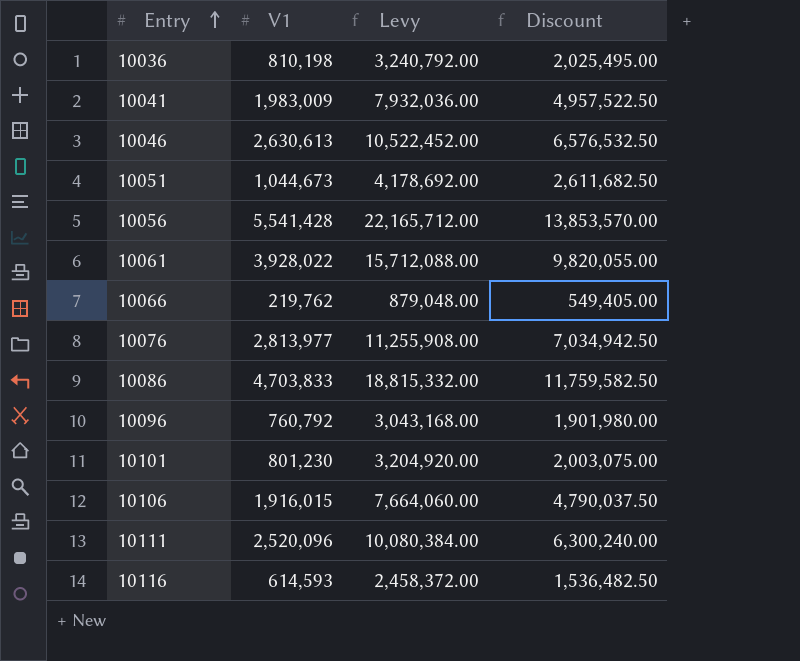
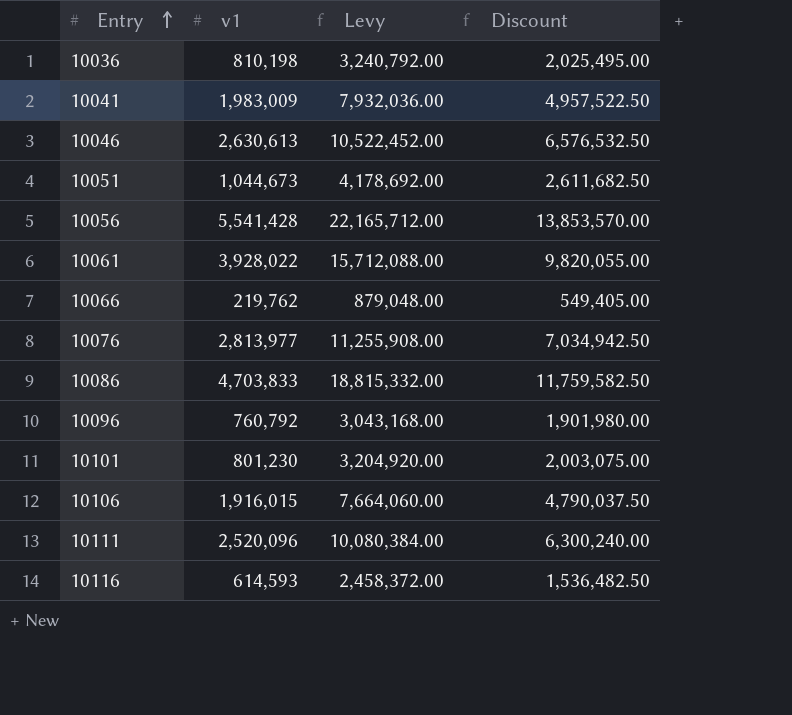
column name: V1 -> v1

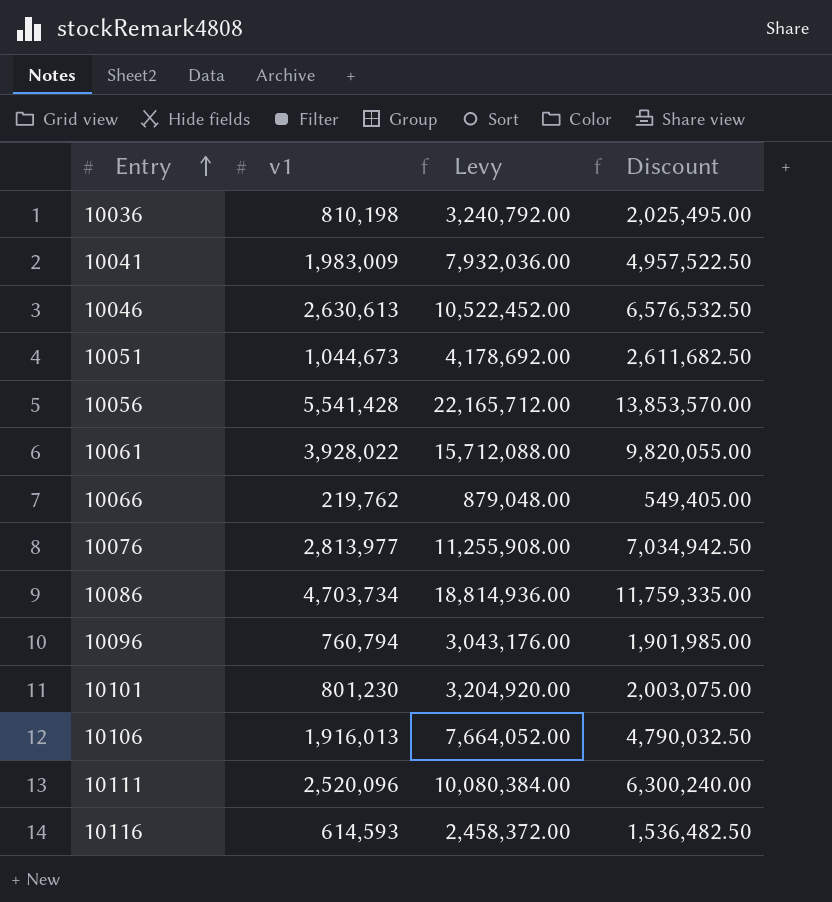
10086 | v1: 4,703,833 -> 4,703,734
10086 | Levy: 18,815,332.00 -> 18,814,936.00
10086 | Discount: 11,759,582.50 -> 11,759,335.00
10096 | v1: 760,792 -> 760,794
10096 | Levy: 3,043,168.00 -> 3,043,176.00
10096 | Discount: 1,901,980.00 -> 1,901,985.00
10106 | v1: 1,916,015 -> 1,916,013
10106 | Levy: 7,664,060.00 -> 7,664,052.00
10106 | Discount: 4,790,037.50 -> 4,790,032.50

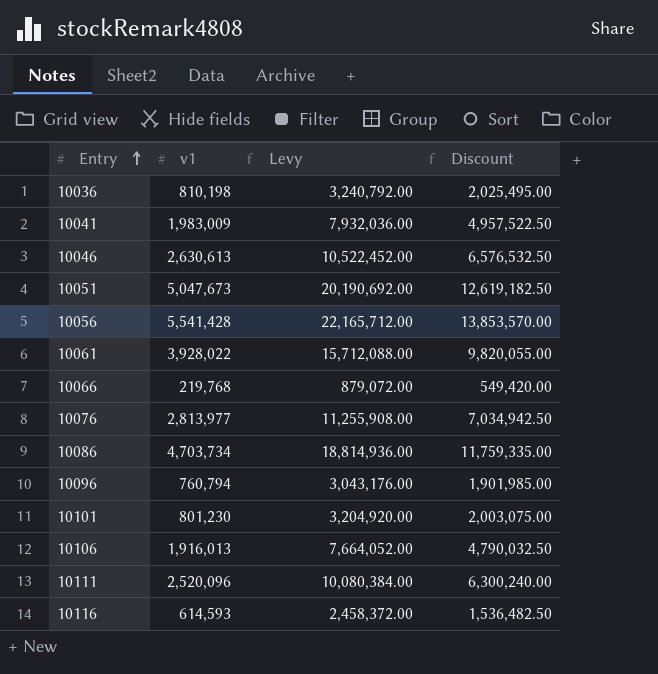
10051 | v1: 1,044,673 -> 5,047,673
10051 | Levy: 4,178,692.00 -> 20,190,692.00
10051 | Discount: 2,611,682.50 -> 12,619,182.50
10066 | v1: 219,762 -> 219,768
10066 | Levy: 879,048.00 -> 879,072.00
10066 | Discount: 549,405.00 -> 549,420.00

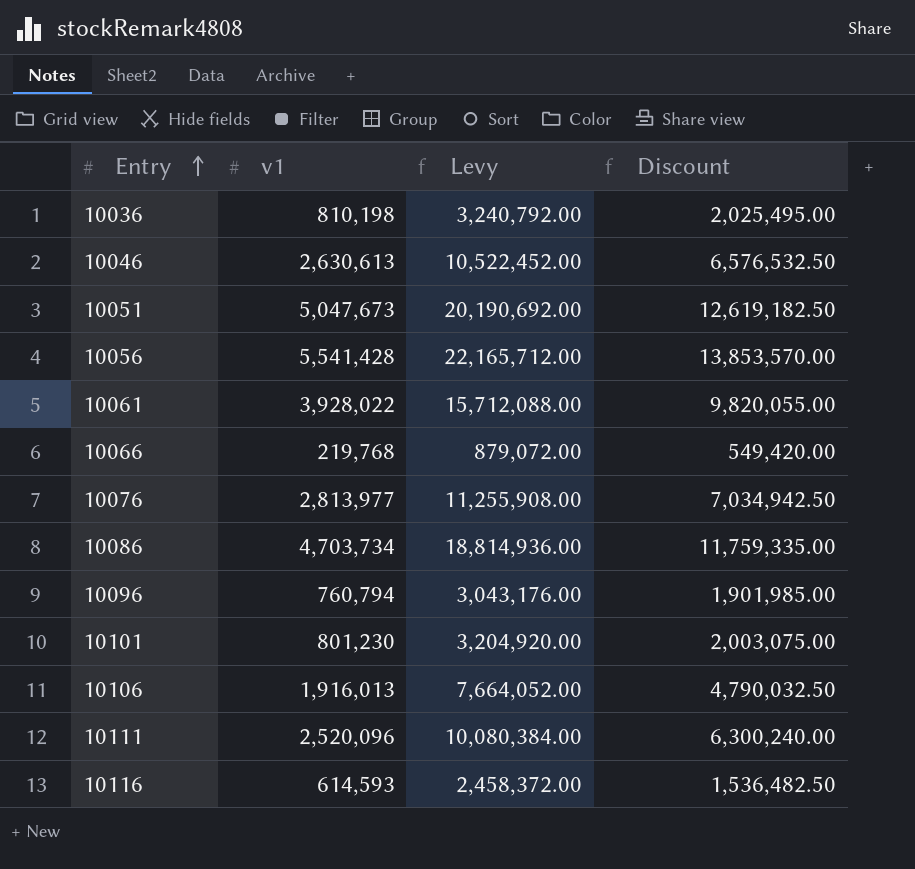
row 10041: 1,983,009 | 7,932,036.00 | 4,957,522.50 -> none

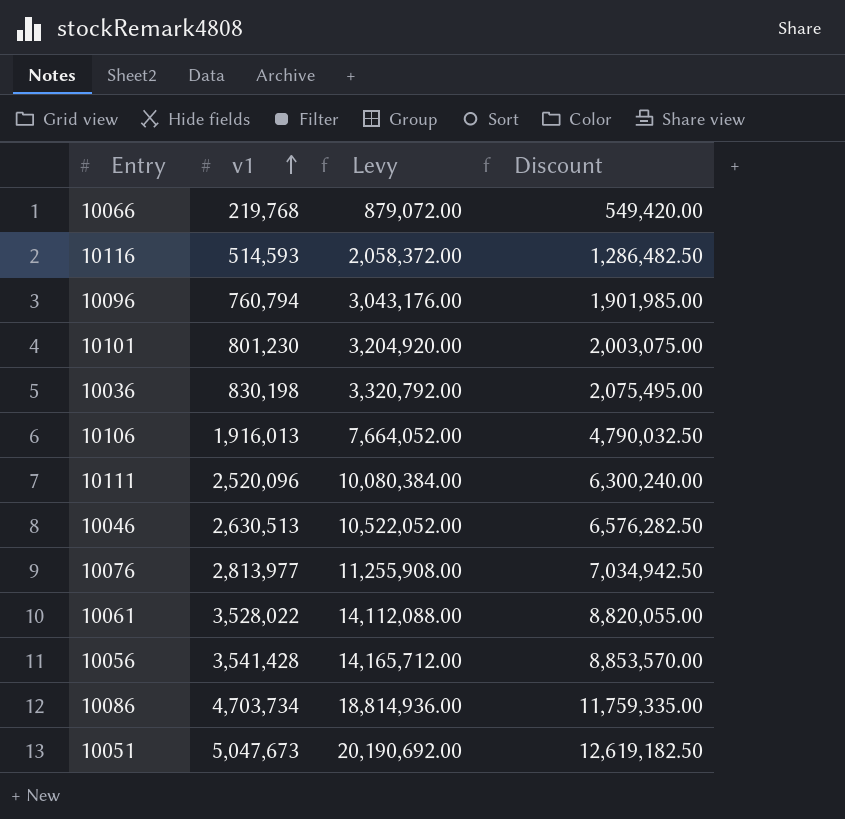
row order: Entry ascending -> v1 ascending
10116 | v1: 614,593 -> 514,593
10116 | Levy: 2,458,372.00 -> 2,058,372.00
10116 | Discount: 1,536,482.50 -> 1,286,482.50
10036 | v1: 810,198 -> 830,198
10036 | Levy: 3,240,792.00 -> 3,320,792.00
10036 | Discount: 2,025,495.00 -> 2,075,495.00
10046 | v1: 2,630,613 -> 2,630,513
10046 | Levy: 10,522,452.00 -> 10,522,052.00
10046 | Discount: 6,576,532.50 -> 6,576,282.50
10061 | v1: 3,928,022 -> 3,528,022
10061 | Levy: 15,712,088.00 -> 14,112,088.00
10061 | Discount: 9,820,055.00 -> 8,820,055.00
10056 | v1: 5,541,428 -> 3,541,428
10056 | Levy: 22,165,712.00 -> 14,165,712.00
10056 | Discount: 13,853,570.00 -> 8,853,570.00

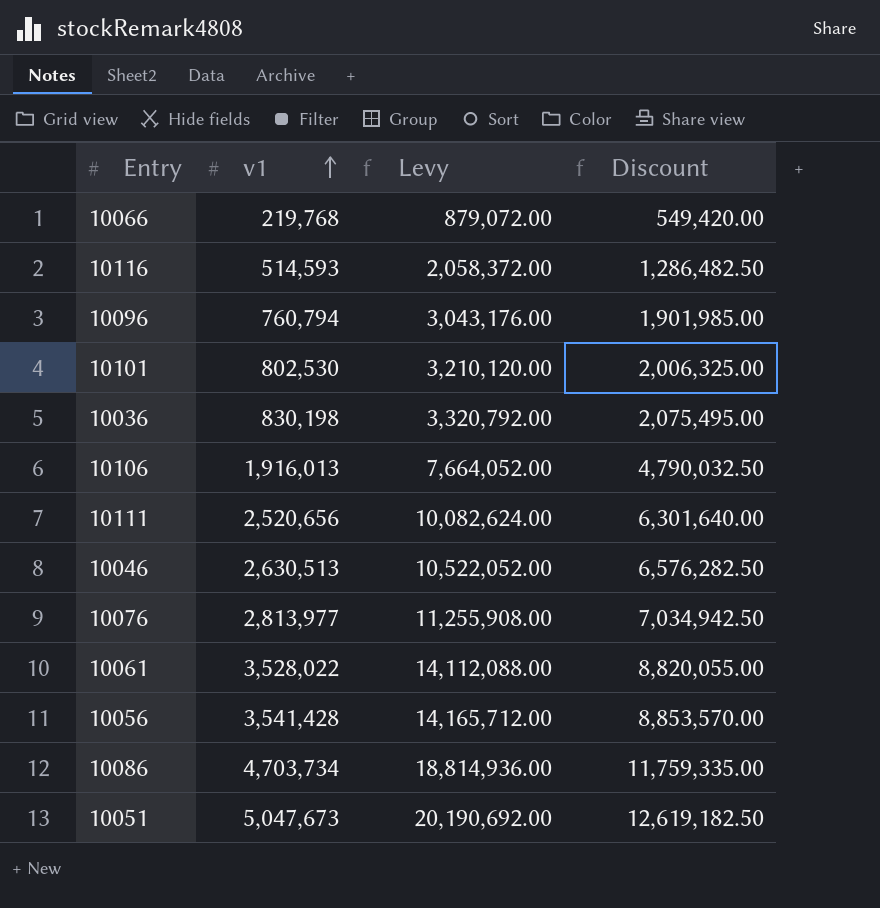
10101 | v1: 801,230 -> 802,530
10101 | Levy: 3,204,920.00 -> 3,210,120.00
10101 | Discount: 2,003,075.00 -> 2,006,325.00
10111 | v1: 2,520,096 -> 2,520,656
10111 | Levy: 10,080,384.00 -> 10,082,624.00
10111 | Discount: 6,300,240.00 -> 6,301,640.00

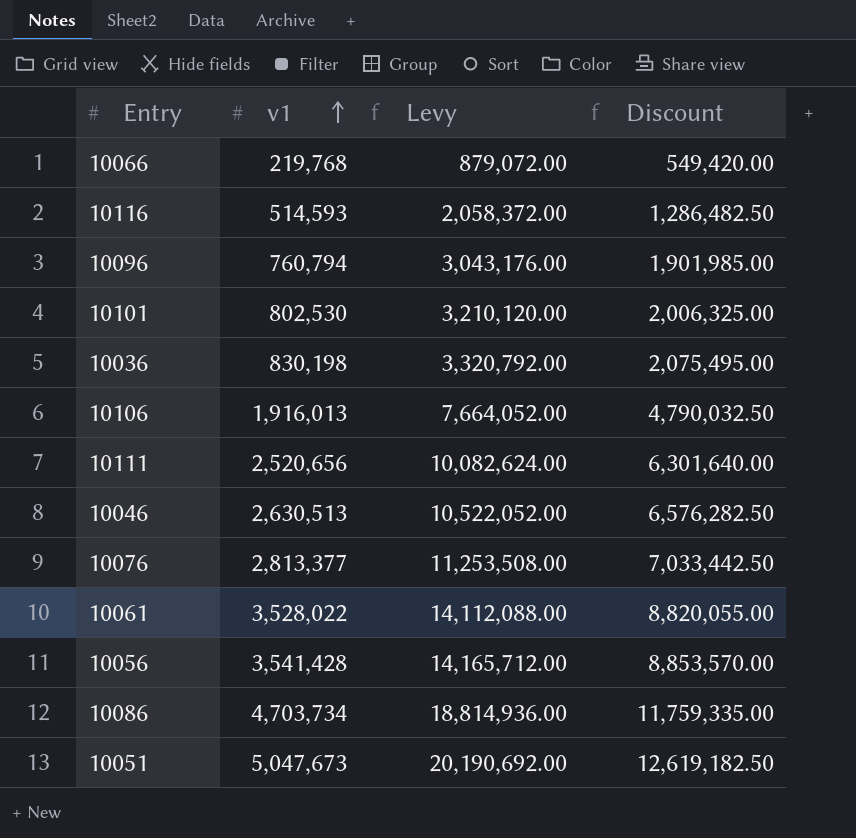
10076 | v1: 2,813,977 -> 2,813,377
10076 | Levy: 11,255,908.00 -> 11,253,508.00
10076 | Discount: 7,034,942.50 -> 7,033,442.50

